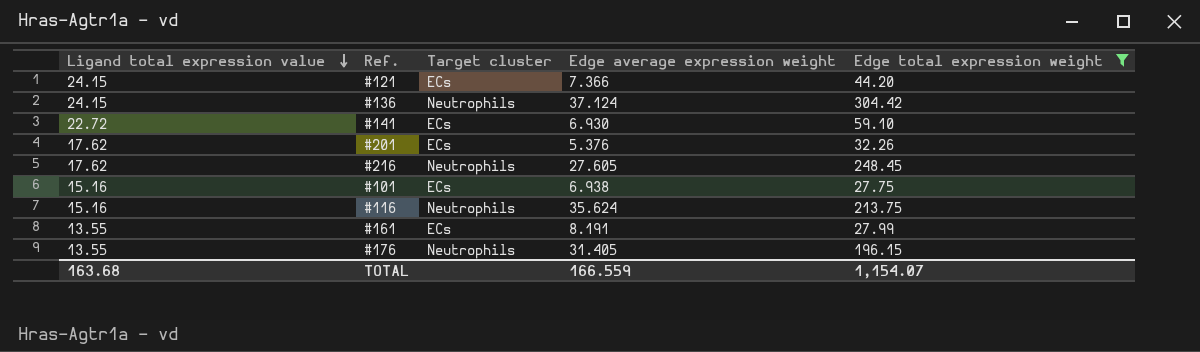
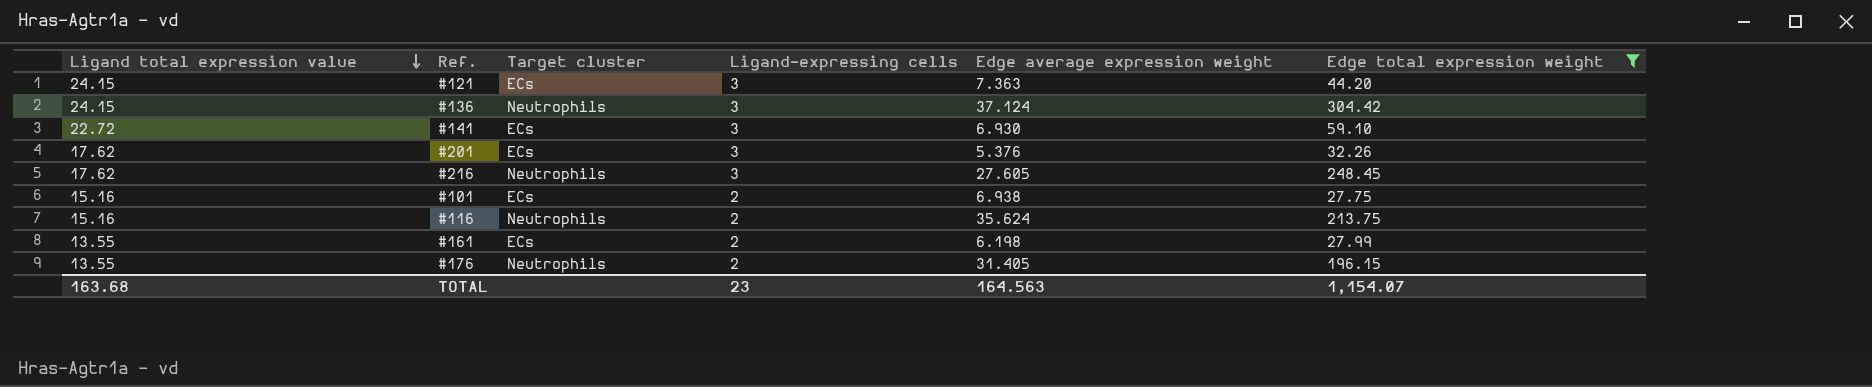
column Ligand-expressing cells | position: none -> 4
#121 | Edge average expression weight: 7.366 -> 7.363
#161 | Edge average expression weight: 8.191 -> 6.198
TOTAL | Edge average expression weight: 166.559 -> 164.563

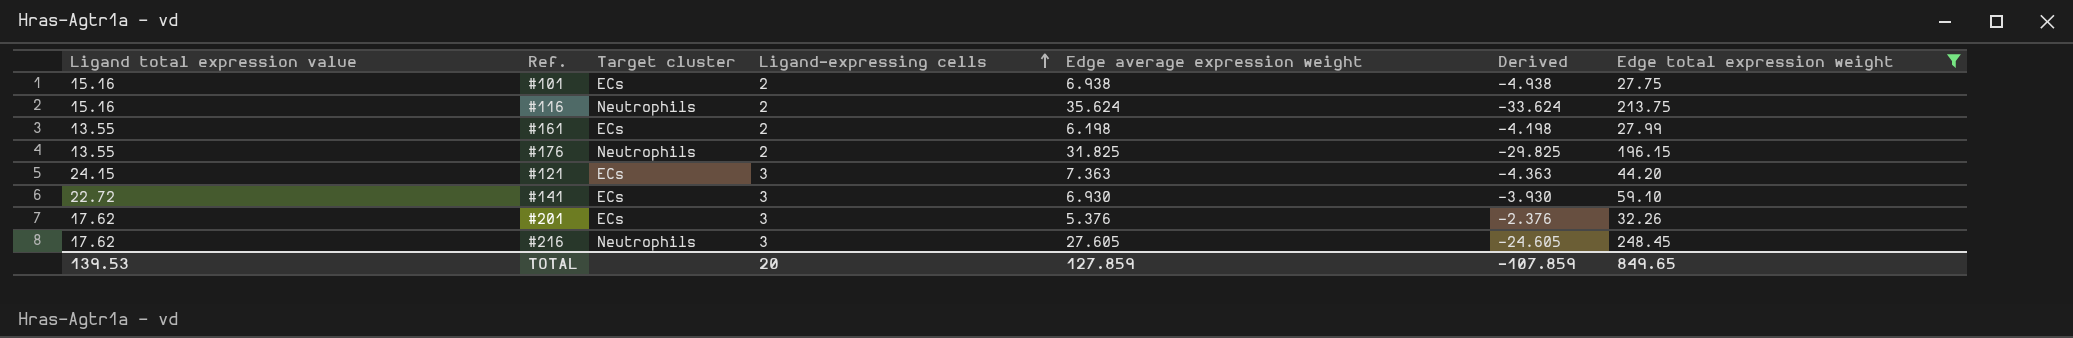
row order: Ligand total expression value descending -> Ligand-expressing cells ascending
column Derived | formula: none -> [Ligand-expressing cells] - [Edge average expression weight]
row #136: 24.15 | Neutrophils | 3 | 37.124 | 304.42 -> none
#176 | Edge average expression weight: 31.405 -> 31.825
TOTAL | Ligand total expression value: 163.68 -> 139.53
TOTAL | Ligand-expressing cells: 23 -> 20
TOTAL | Edge average expression weight: 164.563 -> 127.859
TOTAL | Edge total expression weight: 1,154.07 -> 849.65

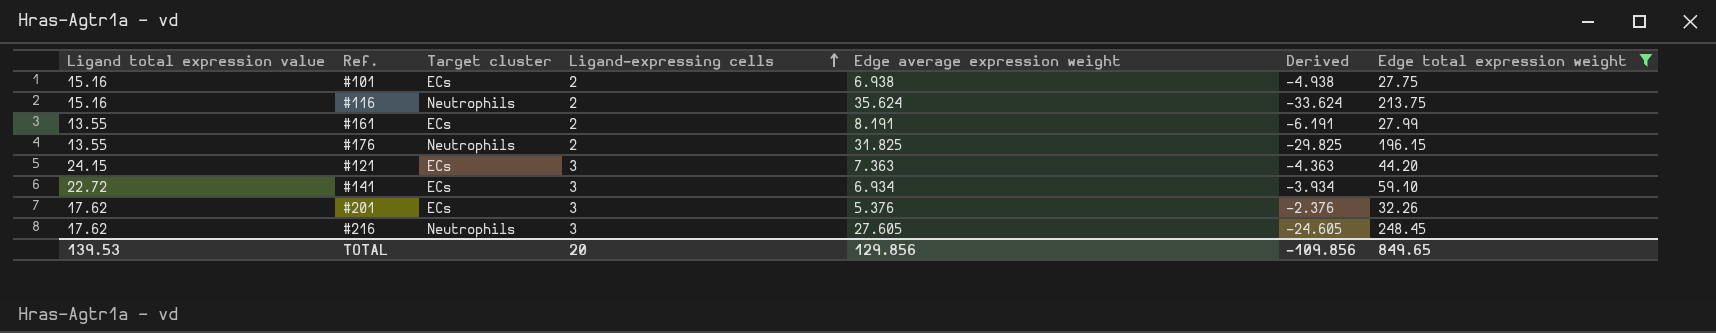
#161 | Edge average expression weight: 6.198 -> 8.191
#161 | Derived: -4.198 -> -6.191
#141 | Edge average expression weight: 6.930 -> 6.934
#141 | Derived: -3.930 -> -3.934
TOTAL | Edge average expression weight: 127.859 -> 129.856
TOTAL | Derived: -107.859 -> -109.856

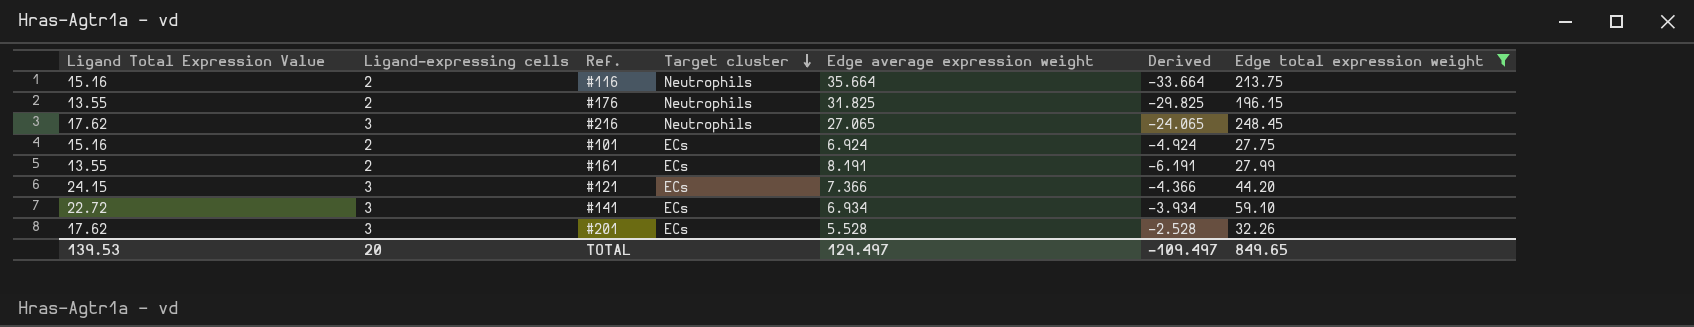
row order: Ligand-expressing cells ascending -> Target cluster descending
column name: Ligand total expression value -> Ligand Total Expression Value
column Ligand-expressing cells | position: 4 -> 2
#116 | Edge average expression weight: 35.624 -> 35.664
#116 | Derived: -33.624 -> -33.664
#216 | Edge average expression weight: 27.605 -> 27.065
#216 | Derived: -24.605 -> -24.065
#101 | Edge average expression weight: 6.938 -> 6.924
#101 | Derived: -4.938 -> -4.924
#121 | Edge average expression weight: 7.363 -> 7.366
#121 | Derived: -4.363 -> -4.366
#201 | Edge average expression weight: 5.376 -> 5.528
#201 | Derived: -2.376 -> -2.528
TOTAL | Edge average expression weight: 129.856 -> 129.497
TOTAL | Derived: -109.856 -> -109.497

